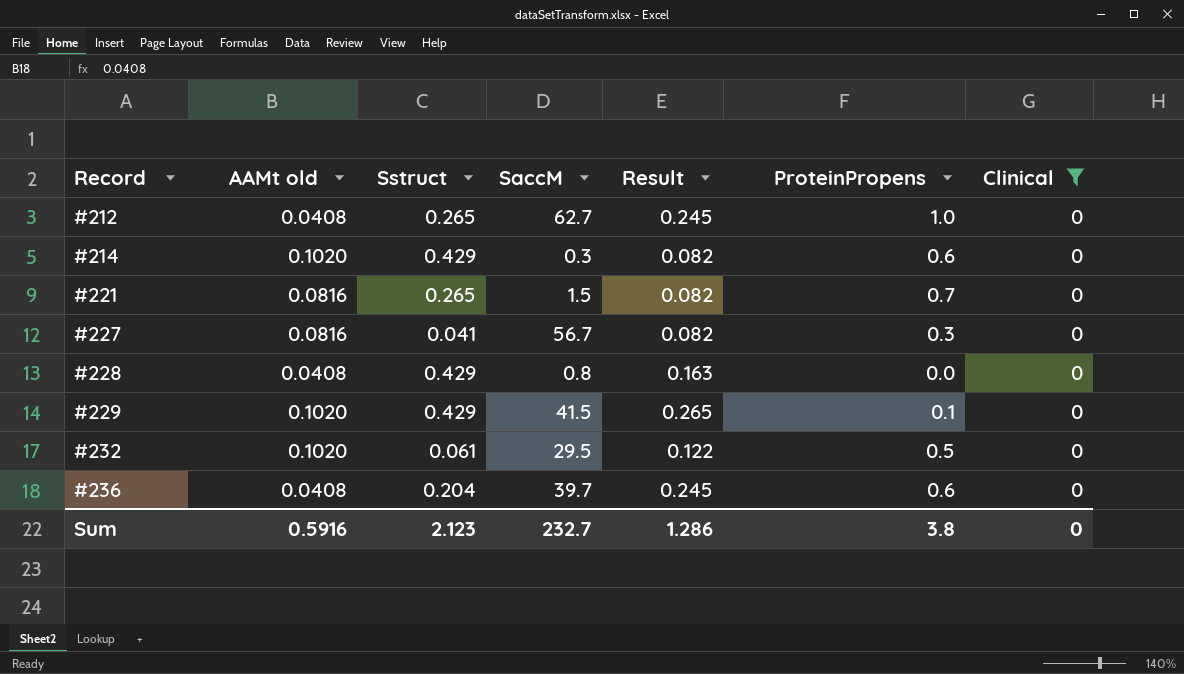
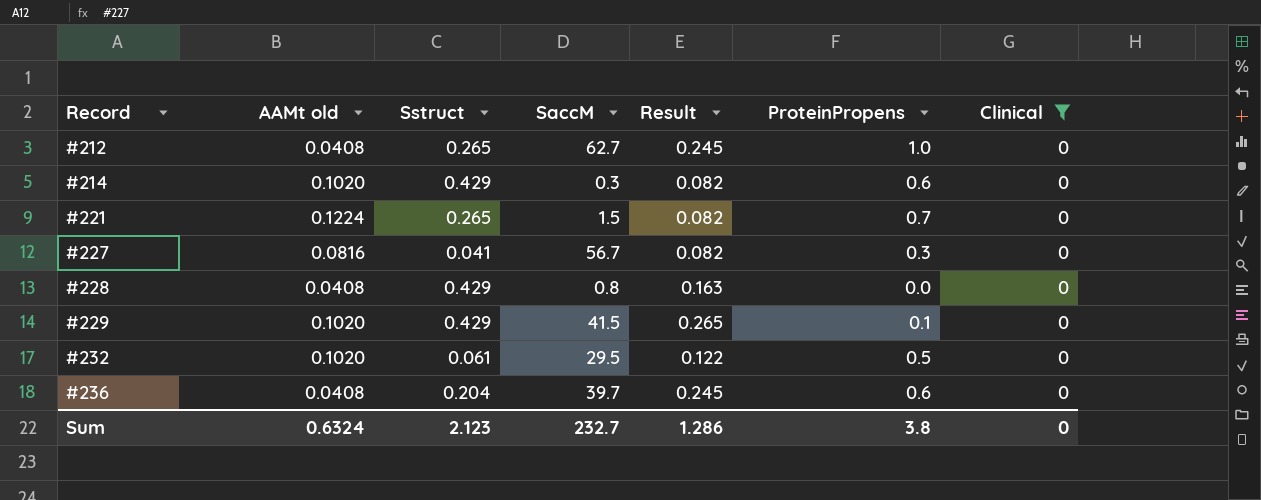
#221 | AAMt old: 0.0816 -> 0.1224
Sum | AAMt old: 0.5916 -> 0.6324

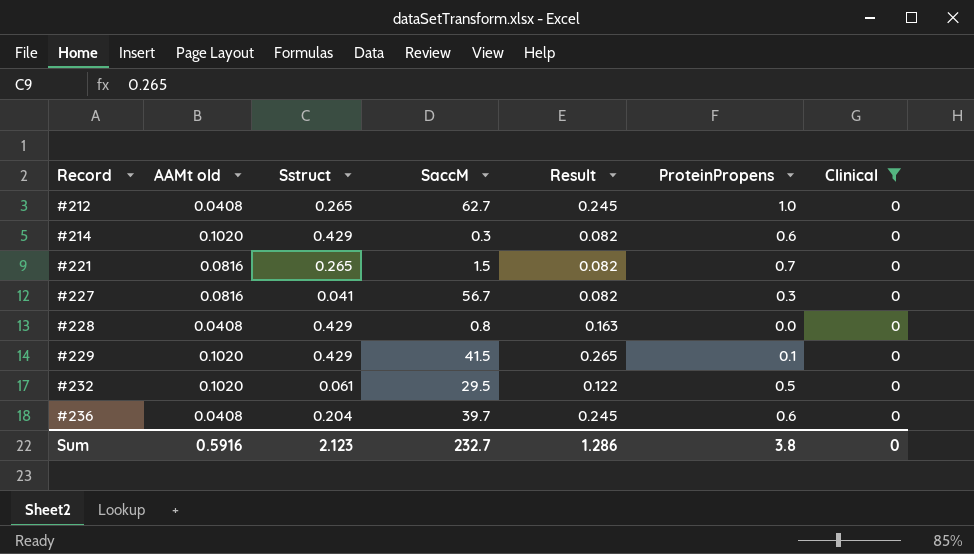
#221 | AAMt old: 0.1224 -> 0.0816
Sum | AAMt old: 0.6324 -> 0.5916

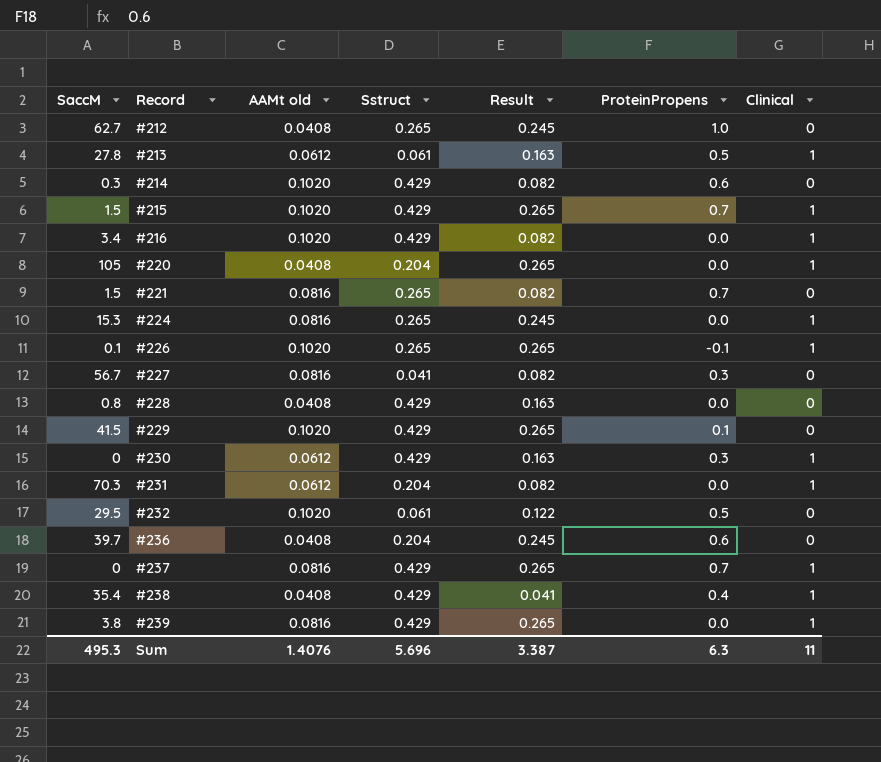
filter: Clinical = 0 -> none
column SaccM | position: 4 -> 1
Sum | SaccM: 232.7 -> 495.3
Sum | AAMt old: 0.5916 -> 1.4076
Sum | Sstruct: 2.123 -> 5.696
Sum | Result: 1.286 -> 3.387
Sum | ProteinPropens: 3.8 -> 6.3
Sum | Clinical: 0 -> 11

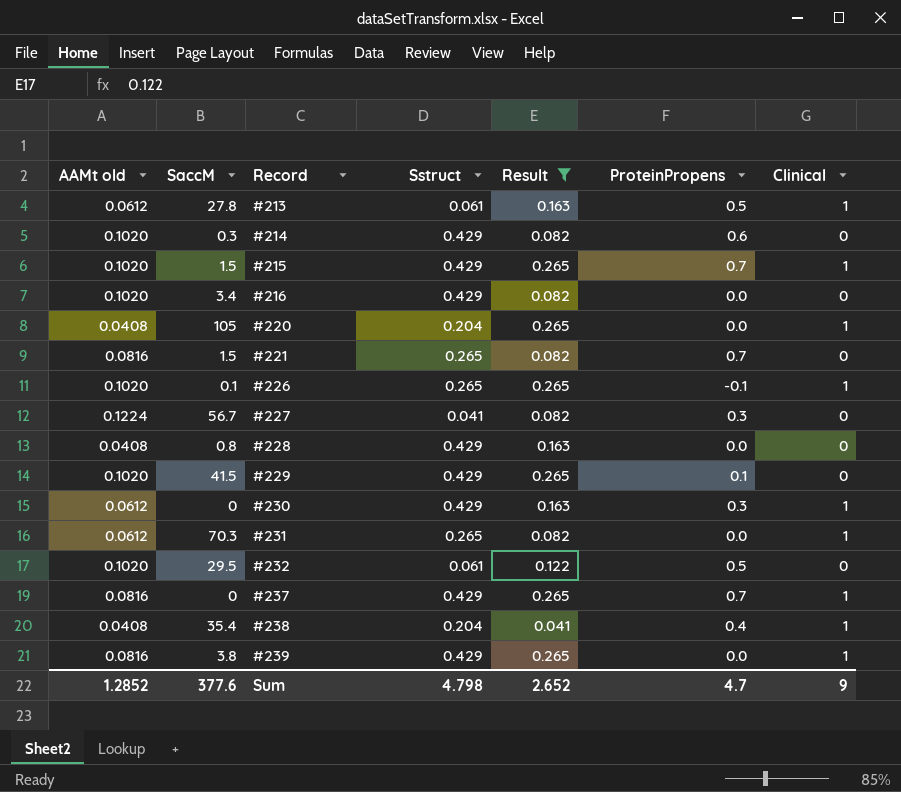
filter: none -> Result != 0.245
column AAMt old | position: 3 -> 1
#216 | Clinical: 1 -> 0
#227 | AAMt old: 0.0816 -> 0.1224
#231 | Sstruct: 0.204 -> 0.265
#238 | Sstruct: 0.429 -> 0.204
Sum | AAMt old: 1.4076 -> 1.2852
Sum | SaccM: 495.3 -> 377.6
Sum | Sstruct: 5.696 -> 4.798
Sum | Result: 3.387 -> 2.652
Sum | ProteinPropens: 6.3 -> 4.7
Sum | Clinical: 11 -> 9

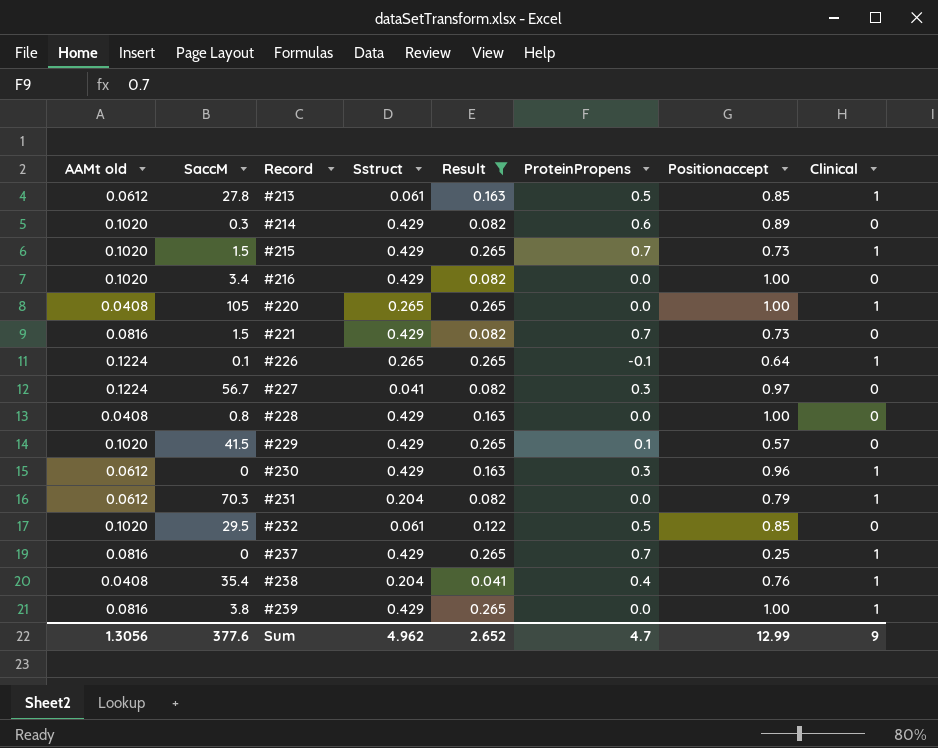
column Positionaccept | position: none -> 7
#220 | Sstruct: 0.204 -> 0.265
#221 | Sstruct: 0.265 -> 0.429
#226 | AAMt old: 0.1020 -> 0.1224
#231 | Sstruct: 0.265 -> 0.204
Sum | AAMt old: 1.2852 -> 1.3056
Sum | Sstruct: 4.798 -> 4.962

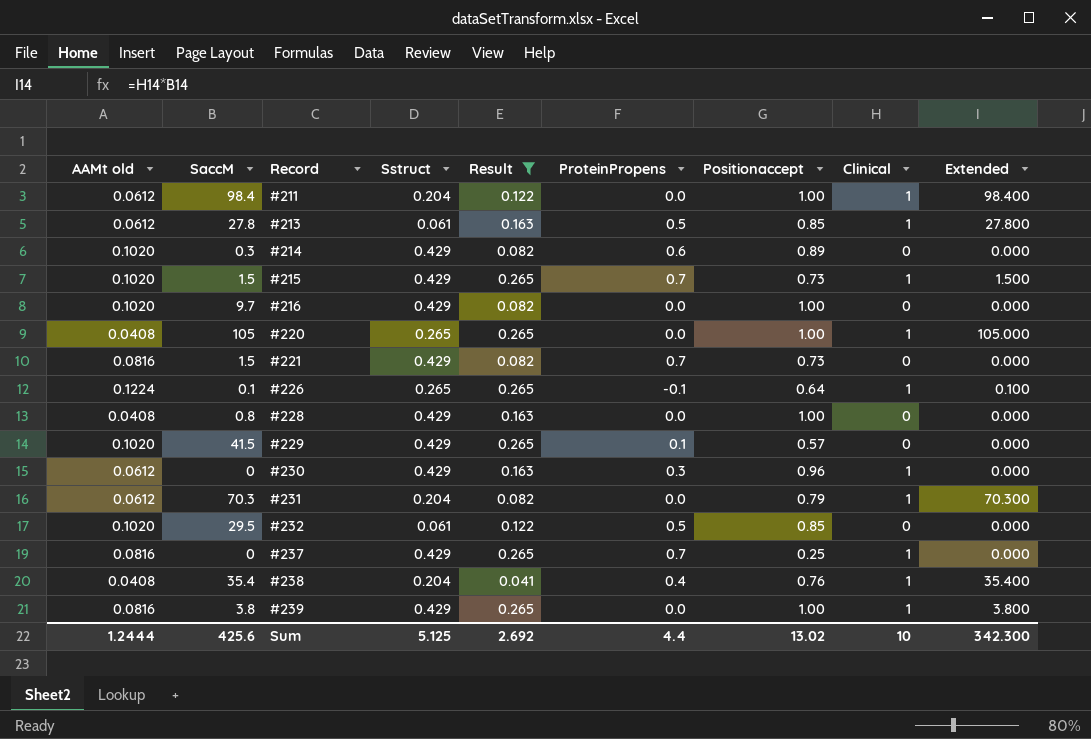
column Extended | formula: none -> [SaccM] * [Clinical]
row #227: 0.1224 | 56.7 | 0.041 | 0.082 | 0.3 | 0.97 | 0 -> none
row #211: none -> 0.0612 | 98.4 | 0.204 | 0.122 | 0.0 | 1.00 | 1 | 98.400
#216 | SaccM: 3.4 -> 9.7
Sum | AAMt old: 1.3056 -> 1.2444
Sum | SaccM: 377.6 -> 425.6
Sum | Sstruct: 4.962 -> 5.125
Sum | Result: 2.652 -> 2.692
Sum | ProteinPropens: 4.7 -> 4.4
Sum | Positionaccept: 12.99 -> 13.02
Sum | Clinical: 9 -> 10

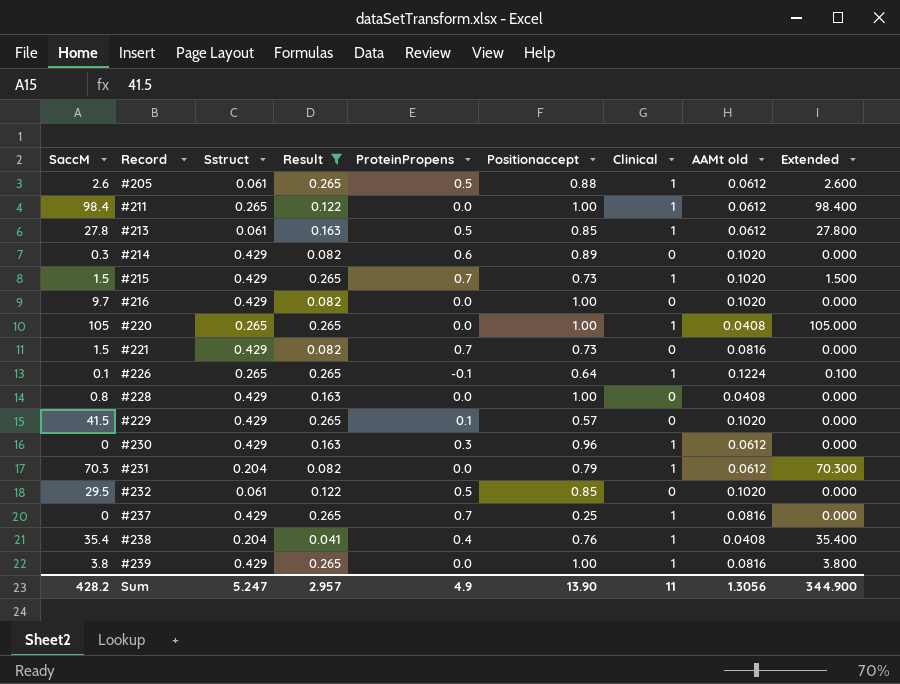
column AAMt old | position: 1 -> 8
row #205: none -> 2.6 | 0.061 | 0.265 | 0.5 | 0.88 | 1 | 0.0612 | 2.600
#211 | Sstruct: 0.204 -> 0.265
Sum | SaccM: 425.6 -> 428.2
Sum | Sstruct: 5.125 -> 5.247
Sum | Result: 2.692 -> 2.957
Sum | ProteinPropens: 4.4 -> 4.9
Sum | Positionaccept: 13.02 -> 13.90
Sum | Clinical: 10 -> 11
Sum | AAMt old: 1.2444 -> 1.3056
Sum | Extended: 342.300 -> 344.900

